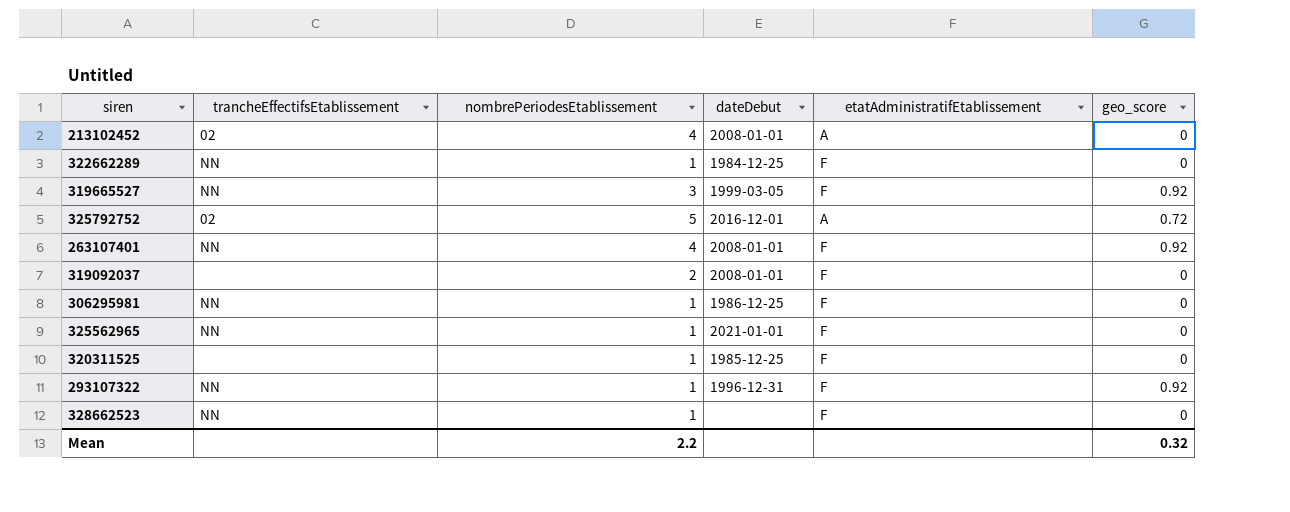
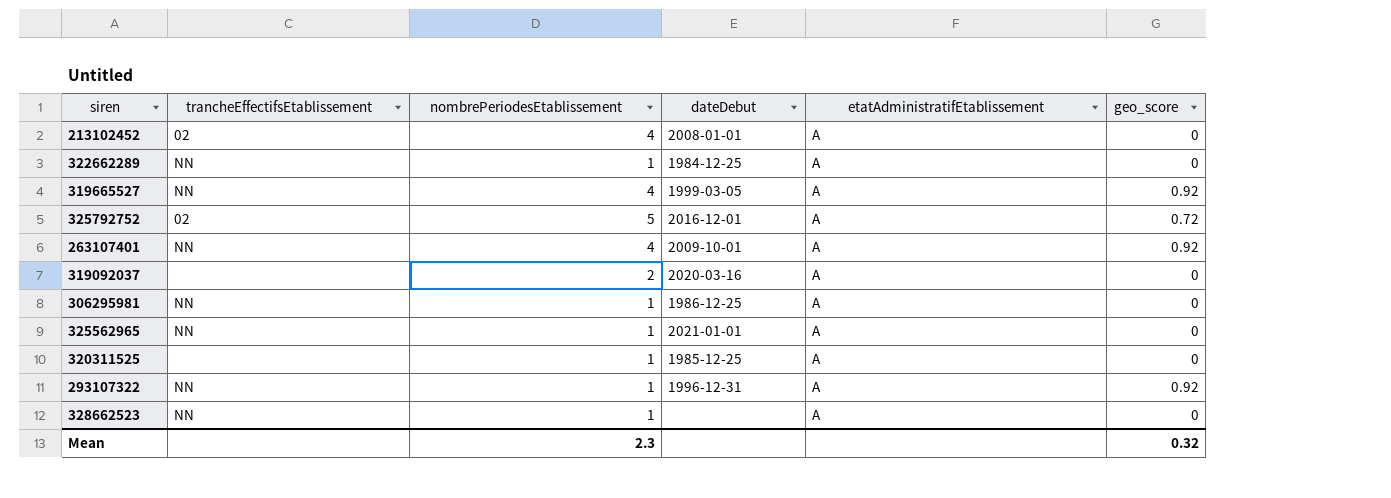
322662289 | etatAdministratifEtablissement: F -> A
319665527 | nombrePeriodesEtablissement: 3 -> 4
319665527 | etatAdministratifEtablissement: F -> A
263107401 | dateDebut: 2008-01-01 -> 2009-10-01
263107401 | etatAdministratifEtablissement: F -> A
319092037 | dateDebut: 2008-01-01 -> 2020-03-16
319092037 | etatAdministratifEtablissement: F -> A
306295981 | etatAdministratifEtablissement: F -> A
325562965 | etatAdministratifEtablissement: F -> A
320311525 | etatAdministratifEtablissement: F -> A
293107322 | etatAdministratifEtablissement: F -> A
328662523 | etatAdministratifEtablissement: F -> A
Mean | nombrePeriodesEtablissement: 2.2 -> 2.3

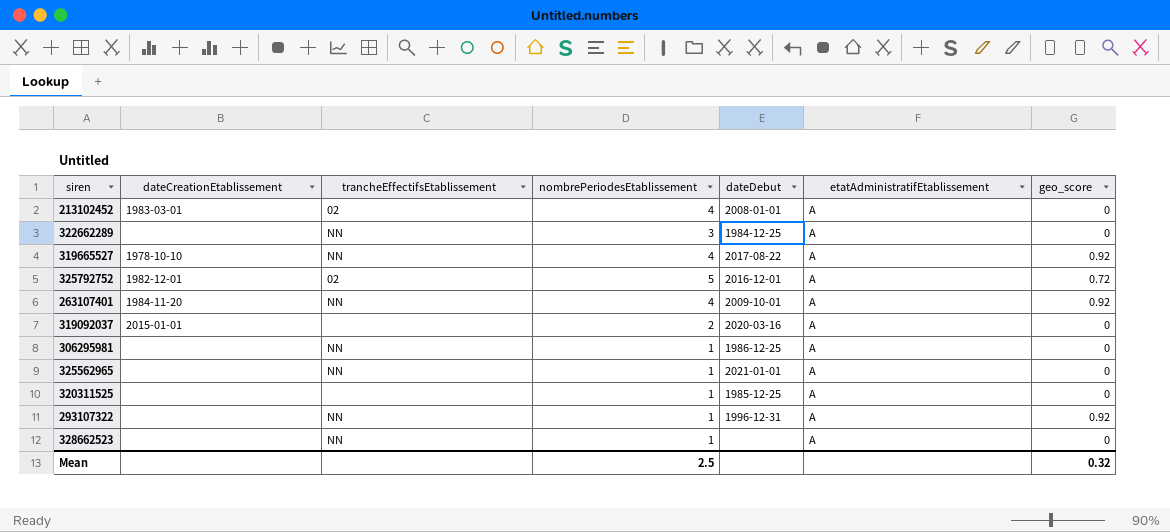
column dateCreationEtablissement | position: none -> 2
322662289 | nombrePeriodesEtablissement: 1 -> 3
319665527 | dateDebut: 1999-03-05 -> 2017-08-22
Mean | nombrePeriodesEtablissement: 2.3 -> 2.5

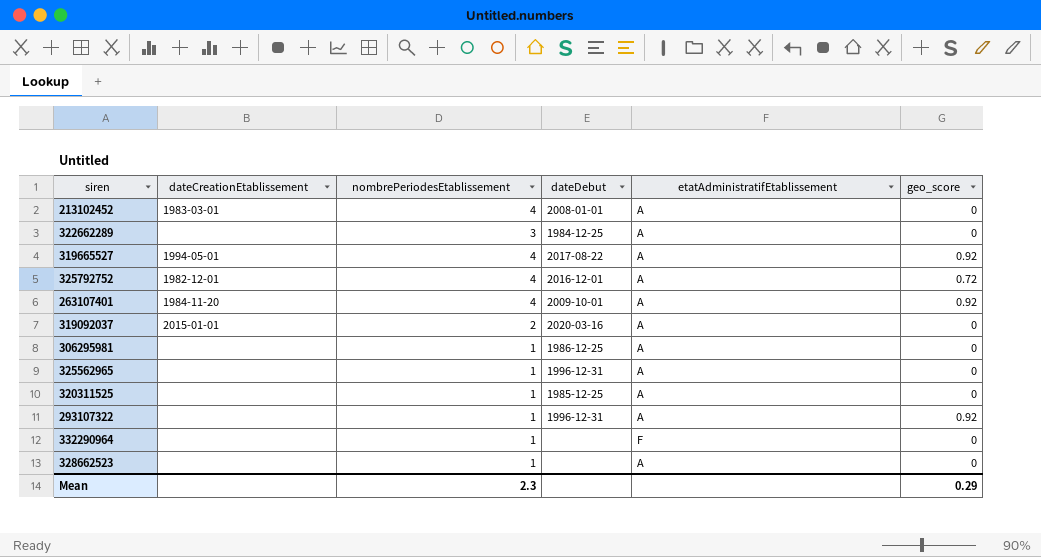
column trancheEffectifsEtablissement | position: 3 -> none
319665527 | dateCreationEtablissement: 1978-10-10 -> 1994-05-01
325792752 | nombrePeriodesEtablissement: 5 -> 4
325562965 | dateDebut: 2021-01-01 -> 1996-12-31
row 332290964: none -> none | 1 | none | F | 0
Mean | nombrePeriodesEtablissement: 2.5 -> 2.3
Mean | geo_score: 0.32 -> 0.29

